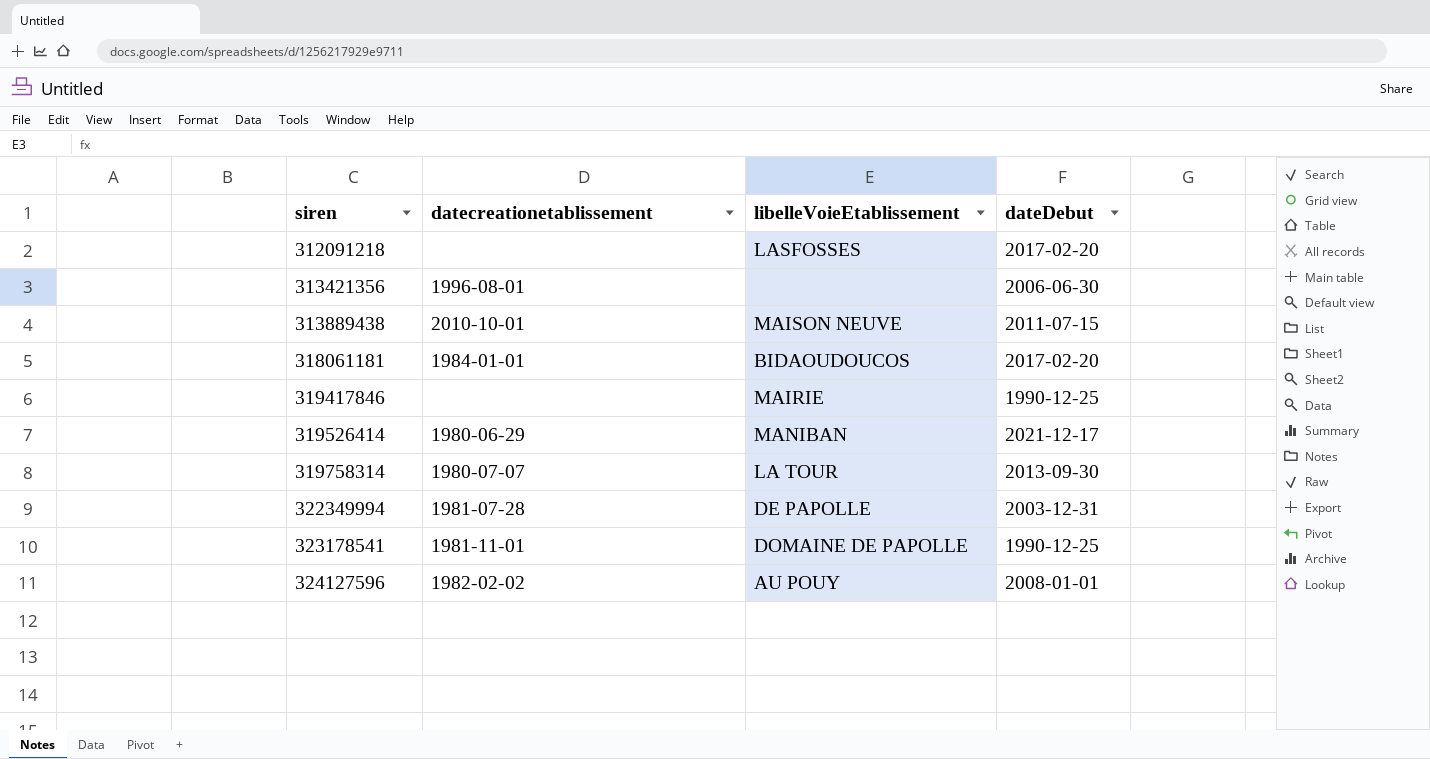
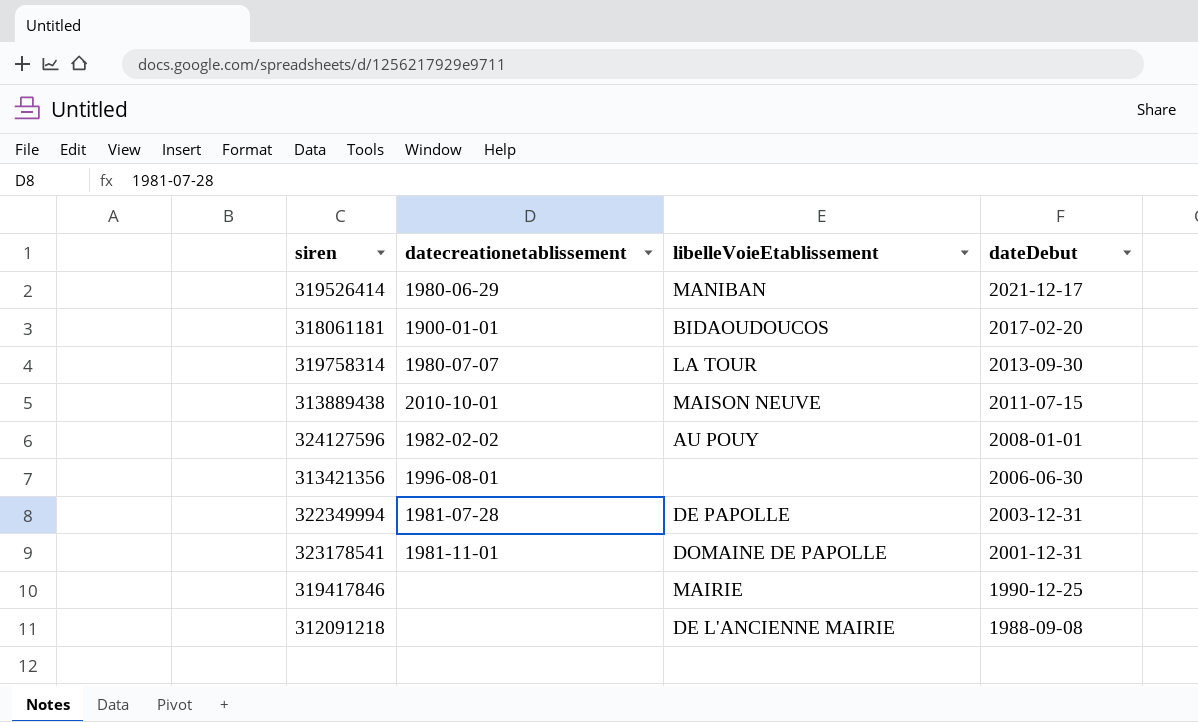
row order: siren ascending -> dateDebut descending
318061181 | datecreationetablissement: 1984-01-01 -> 1900-01-01
323178541 | dateDebut: 1990-12-25 -> 2001-12-31
312091218 | libelleVoieEtablissement: LASFOSSES -> DE L'ANCIENNE MAIRIE
312091218 | dateDebut: 2017-02-20 -> 1988-09-08

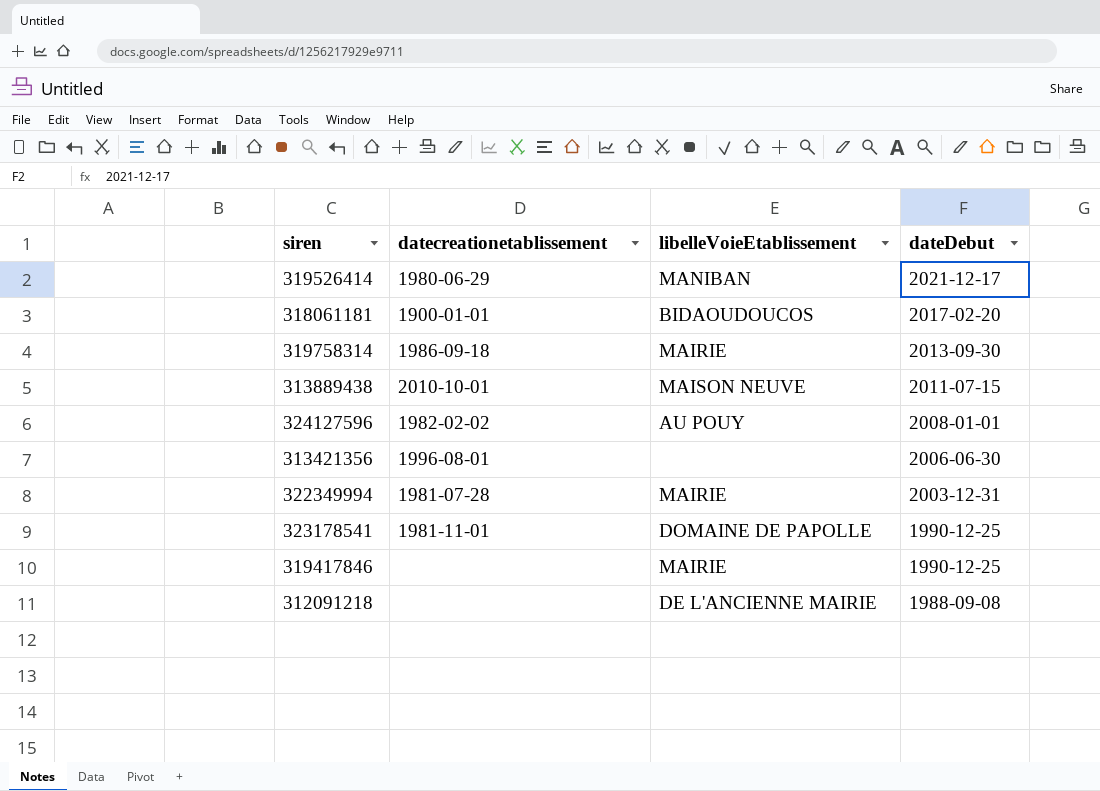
319758314 | datecreationetablissement: 1980-07-07 -> 1986-09-18
319758314 | libelleVoieEtablissement: LA TOUR -> MAIRIE
322349994 | libelleVoieEtablissement: DE PAPOLLE -> MAIRIE
323178541 | dateDebut: 2001-12-31 -> 1990-12-25

